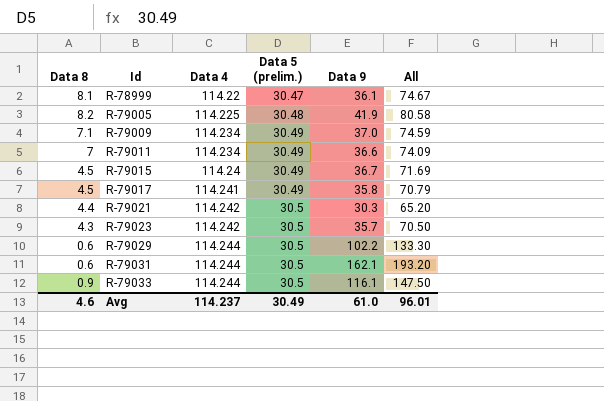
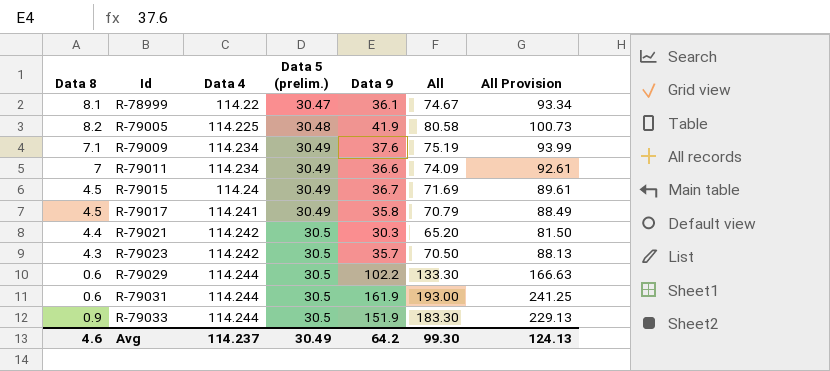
column All Provision | formula: none -> [All] * 1.25
R-79009 | Data 9: 37.0 -> 37.6
R-79009 | All: 74.59 -> 75.19
R-79031 | Data 9: 162.1 -> 161.9
R-79031 | All: 193.20 -> 193.00
R-79033 | Data 9: 116.1 -> 151.9
R-79033 | All: 147.50 -> 183.30
Avg | Data 9: 61.0 -> 64.2
Avg | All: 96.01 -> 99.30

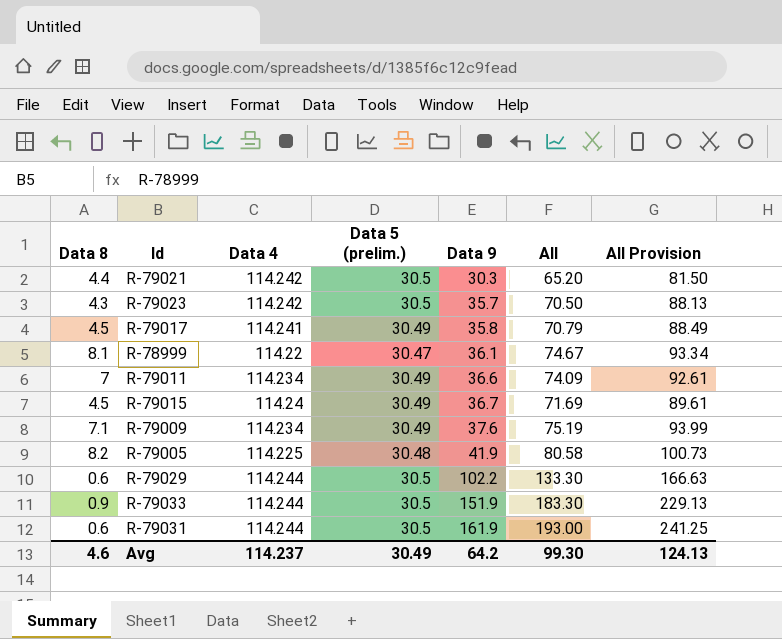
row order: Id ascending -> Data 9 ascending

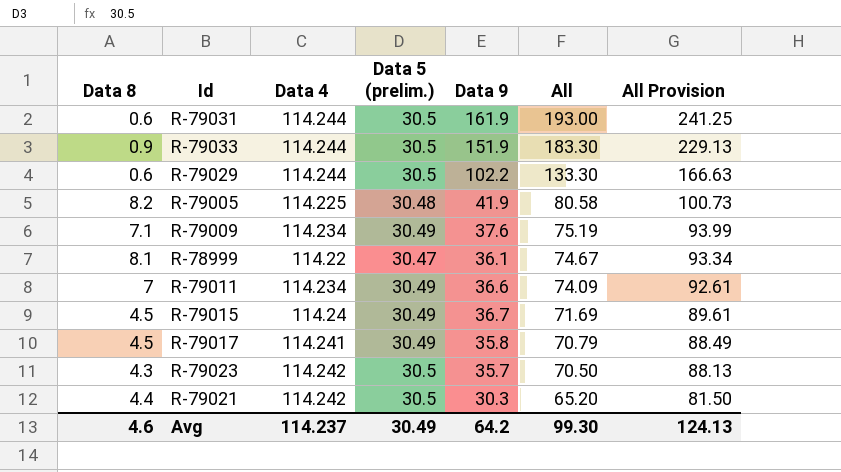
row order: Data 9 ascending -> All descending

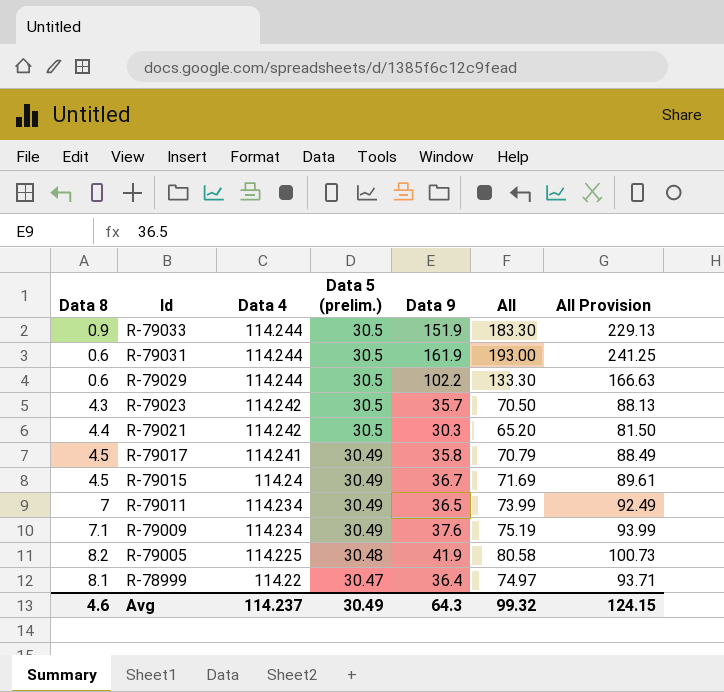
row order: All descending -> Id descending
R-79011 | Data 9: 36.6 -> 36.5
R-79011 | All: 74.09 -> 73.99
R-79011 | All Provision: 92.61 -> 92.49
R-78999 | Data 9: 36.1 -> 36.4
R-78999 | All: 74.67 -> 74.97
R-78999 | All Provision: 93.34 -> 93.71
Avg | Data 9: 64.2 -> 64.3
Avg | All: 99.30 -> 99.32
Avg | All Provision: 124.13 -> 124.15

